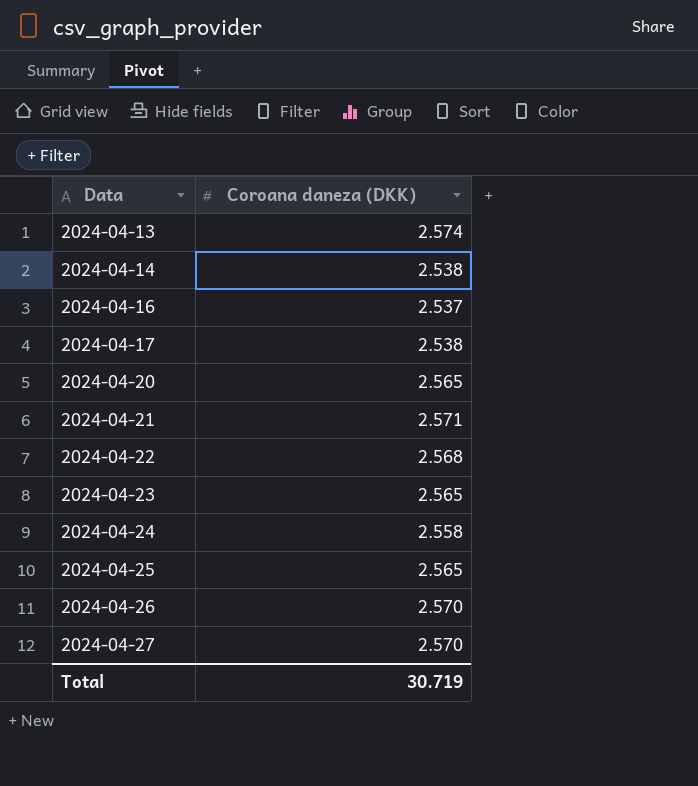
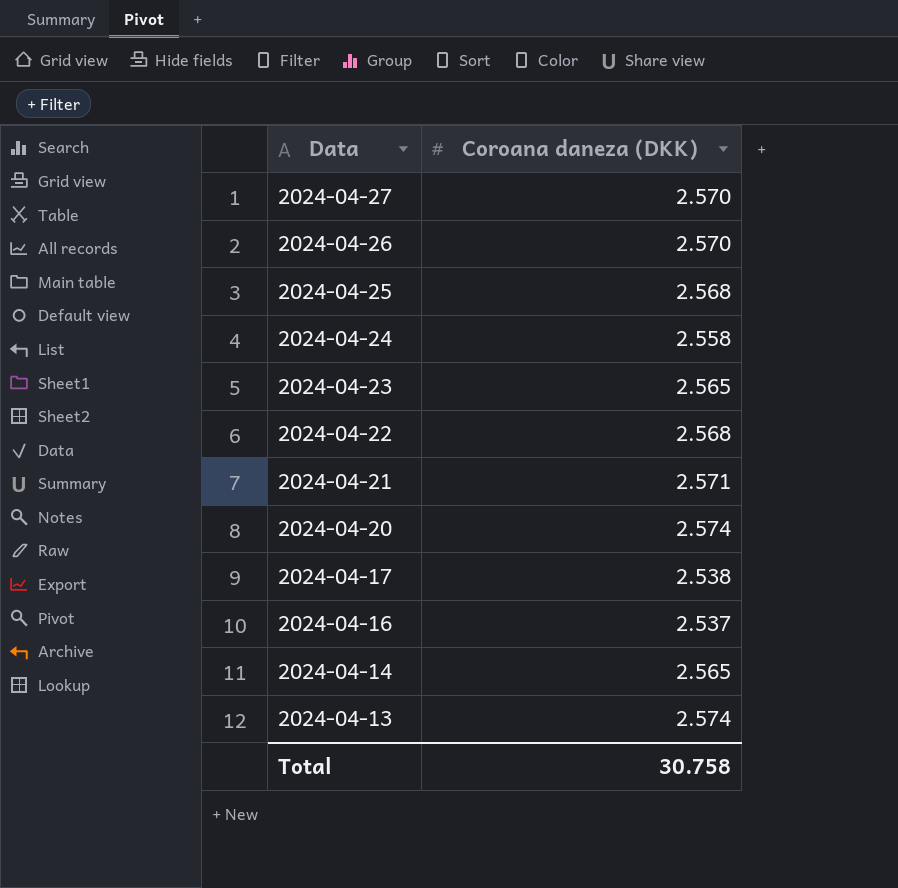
row order: Data ascending -> Data descending
2024-04-25 | Coroana daneza (DKK): 2.565 -> 2.568
2024-04-20 | Coroana daneza (DKK): 2.565 -> 2.574
2024-04-14 | Coroana daneza (DKK): 2.538 -> 2.565
Total | Coroana daneza (DKK): 30.719 -> 30.758

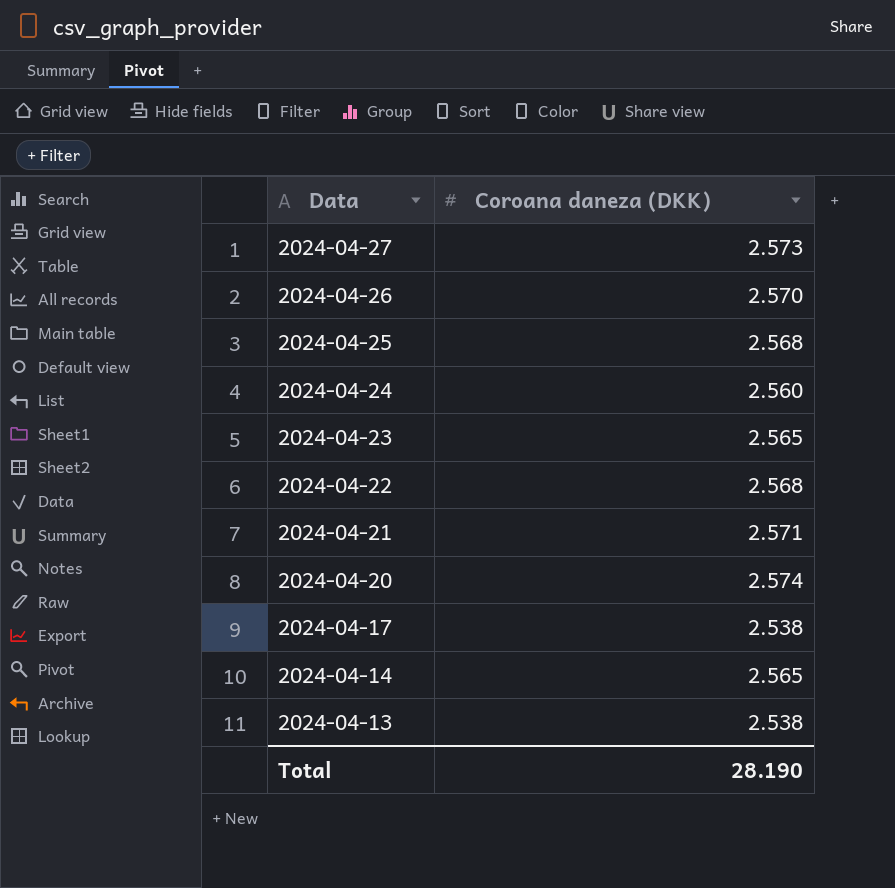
row 2024-04-16: 2.537 -> none
2024-04-27 | Coroana daneza (DKK): 2.570 -> 2.573
2024-04-24 | Coroana daneza (DKK): 2.558 -> 2.560
2024-04-13 | Coroana daneza (DKK): 2.574 -> 2.538
Total | Coroana daneza (DKK): 30.758 -> 28.190

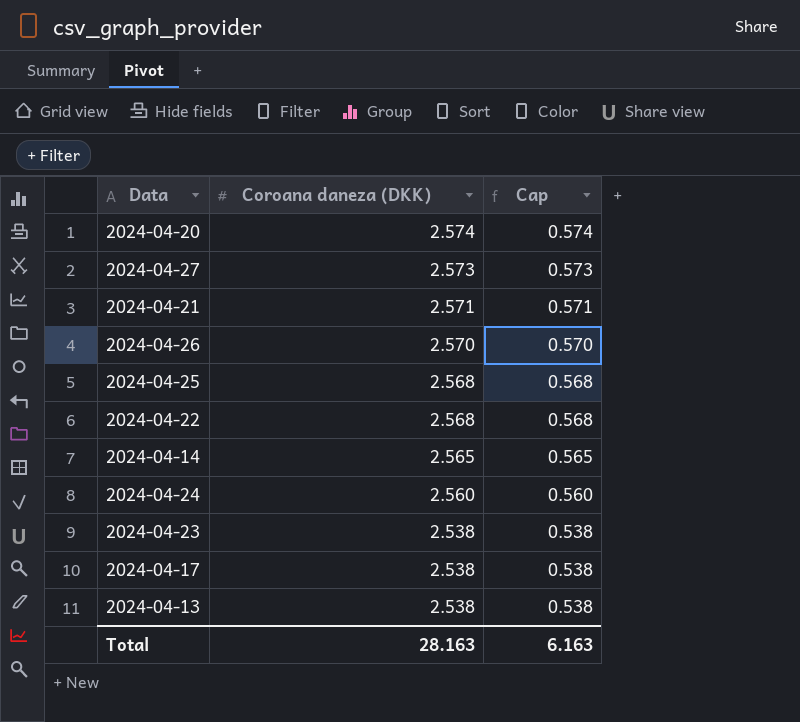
row order: Data descending -> Coroana daneza (DKK) descending
column Cap | formula: none -> [Coroana daneza (DKK)] - 2
2024-04-23 | Coroana daneza (DKK): 2.565 -> 2.538
Total | Coroana daneza (DKK): 28.190 -> 28.163

